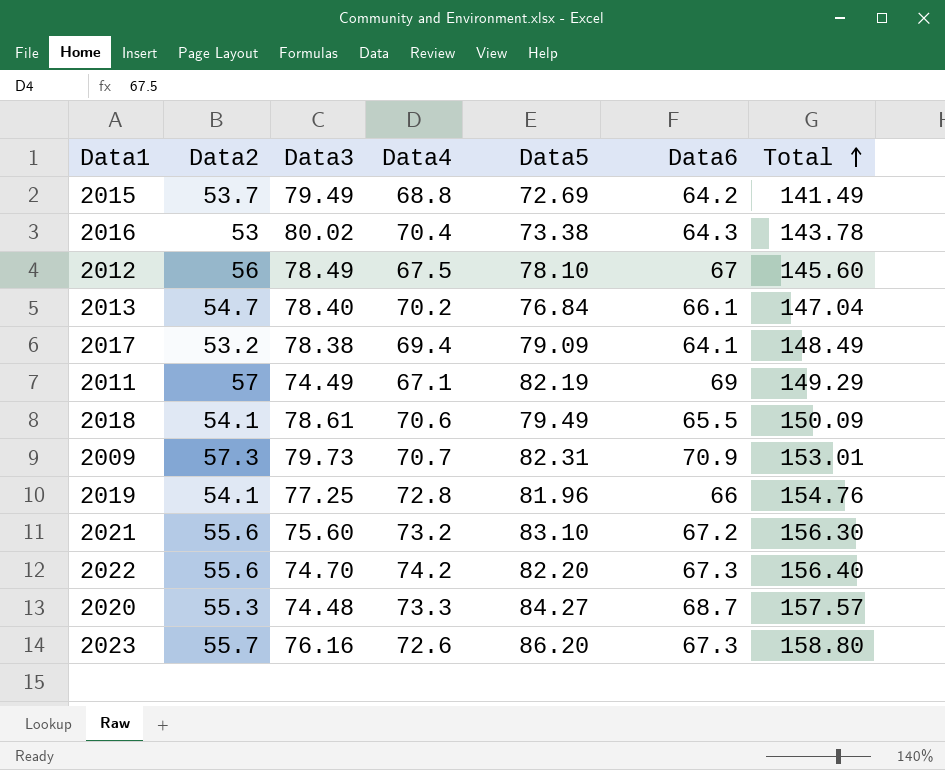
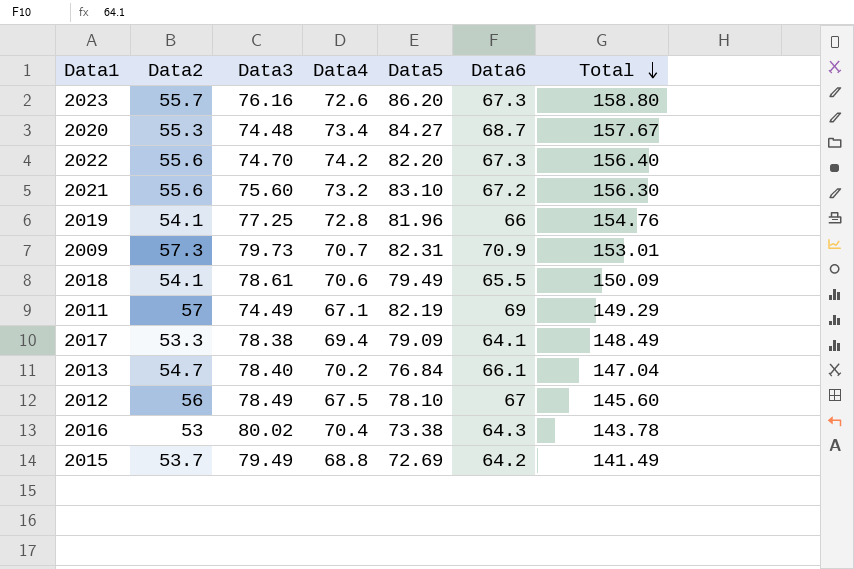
row order: Total ascending -> Total descending
2020 | Data4: 73.3 -> 73.4
2020 | Total: 157.57 -> 157.67
2017 | Data2: 53.2 -> 53.3

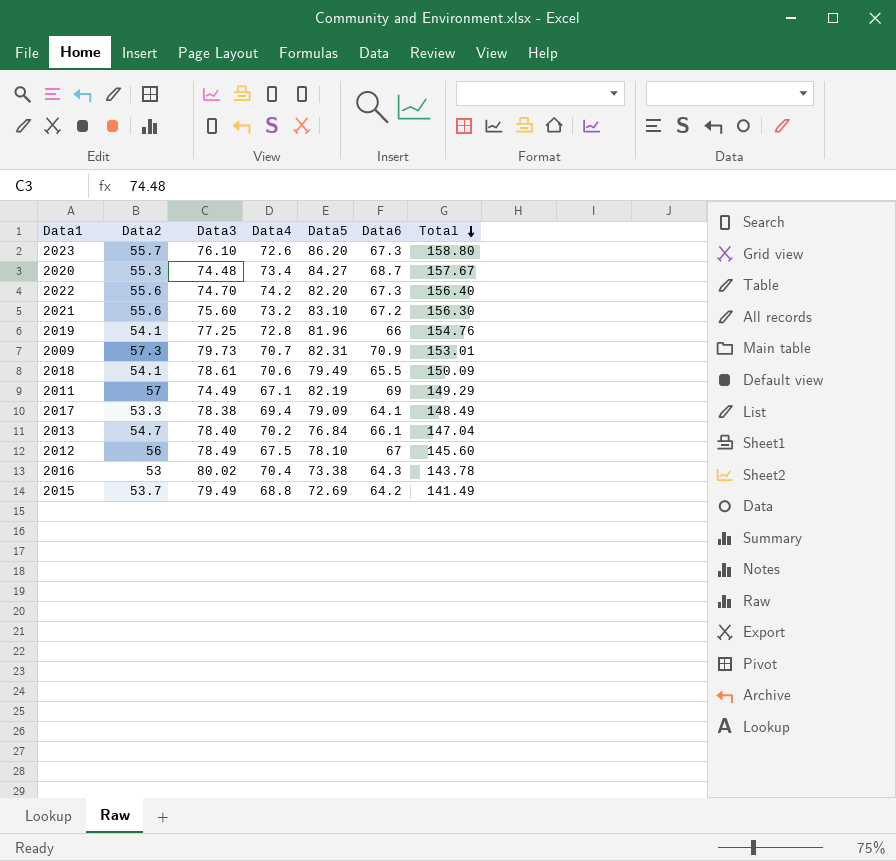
2023 | Data3: 76.16 -> 76.10

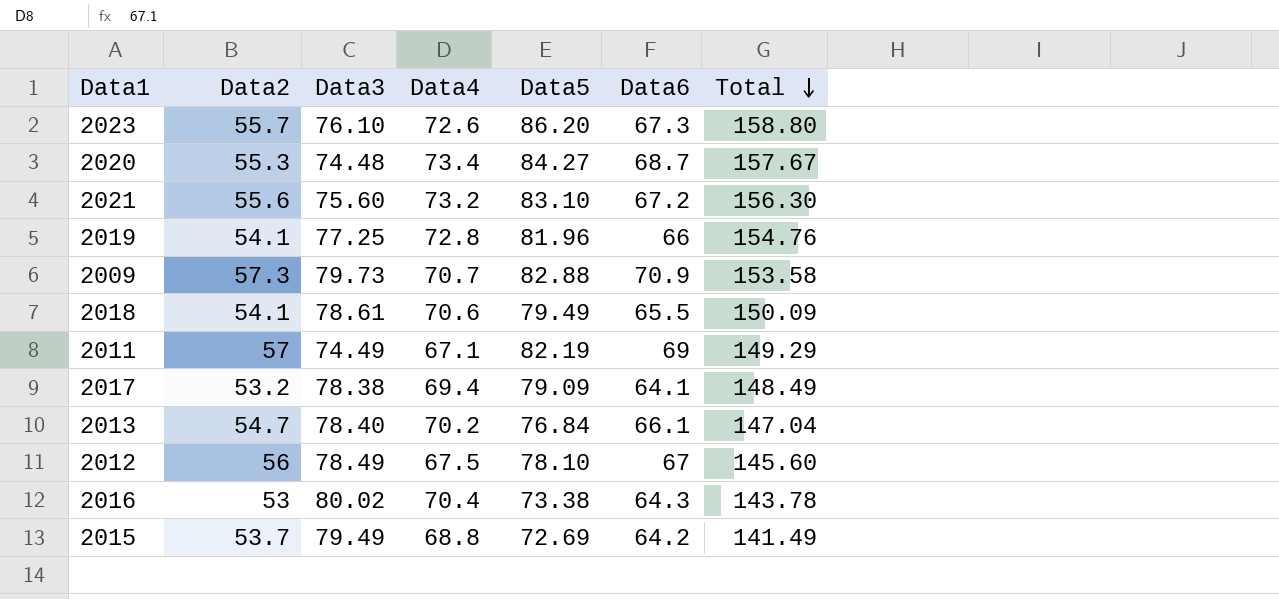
row 2022: 55.6 | 74.70 | 74.2 | 82.20 | 67.3 | 156.40 -> none
2009 | Data5: 82.31 -> 82.88
2009 | Total: 153.01 -> 153.58
2017 | Data2: 53.3 -> 53.2

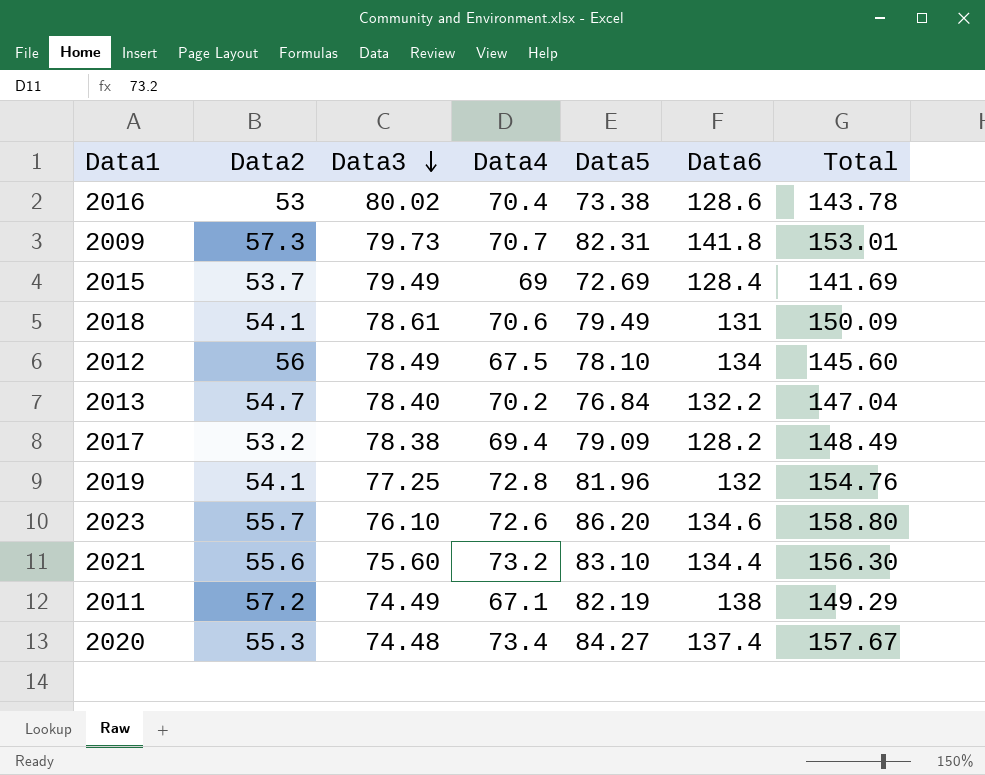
row order: Total descending -> Data3 descending
2016 | Data6: 64.3 -> 128.6
2009 | Data5: 82.88 -> 82.31
2009 | Data6: 70.9 -> 141.8
2009 | Total: 153.58 -> 153.01
2015 | Data4: 68.8 -> 69
2015 | Data6: 64.2 -> 128.4
2015 | Total: 141.49 -> 141.69
2018 | Data6: 65.5 -> 131
2012 | Data6: 67 -> 134
2013 | Data6: 66.1 -> 132.2
2017 | Data6: 64.1 -> 128.2
2019 | Data6: 66 -> 132
2023 | Data6: 67.3 -> 134.6
2021 | Data6: 67.2 -> 134.4
2011 | Data2: 57 -> 57.2
2011 | Data6: 69 -> 138
2020 | Data6: 68.7 -> 137.4

